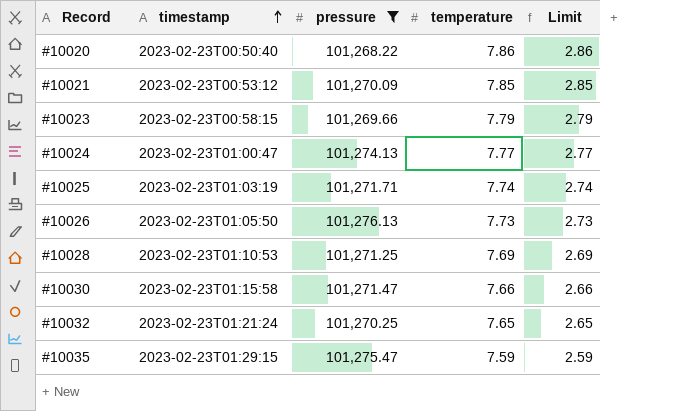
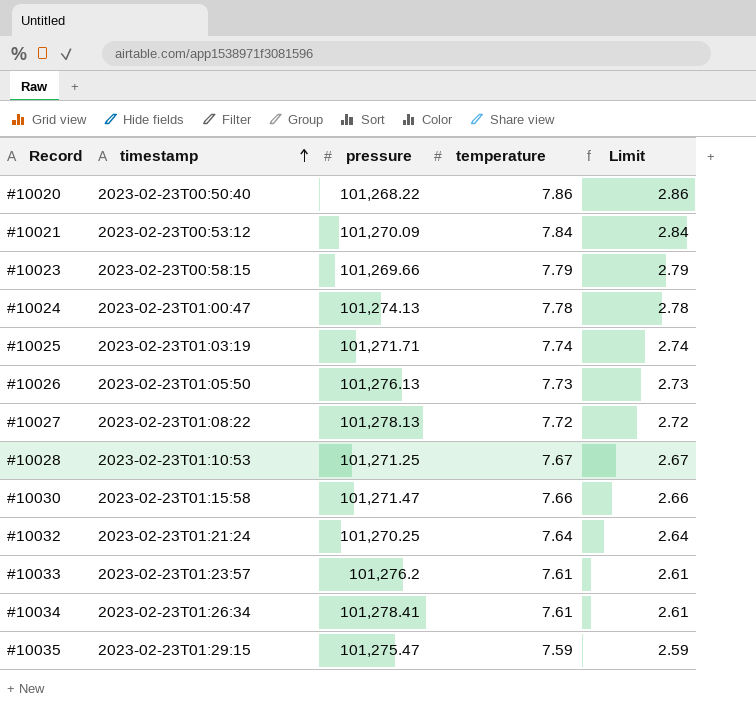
filter: pressure <= 101,276.13 -> none
#10021 | temperature: 7.85 -> 7.84
#10021 | Limit: 2.85 -> 2.84
#10024 | temperature: 7.77 -> 7.78
#10024 | Limit: 2.77 -> 2.78
#10028 | temperature: 7.69 -> 7.67
#10028 | Limit: 2.69 -> 2.67
#10032 | temperature: 7.65 -> 7.64
#10032 | Limit: 2.65 -> 2.64

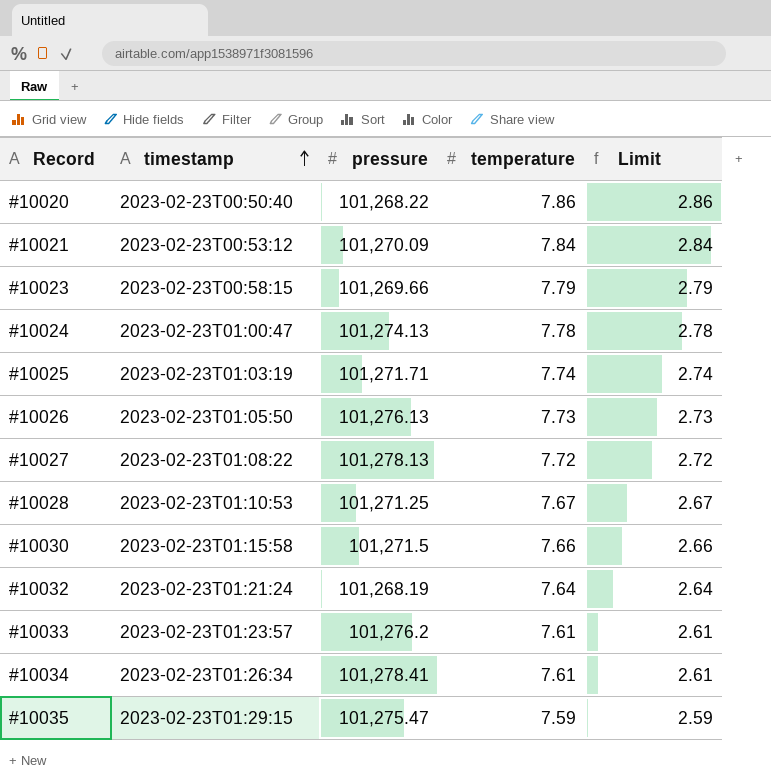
#10030 | pressure: 101,271.47 -> 101,271.5
#10032 | pressure: 101,270.25 -> 101,268.19

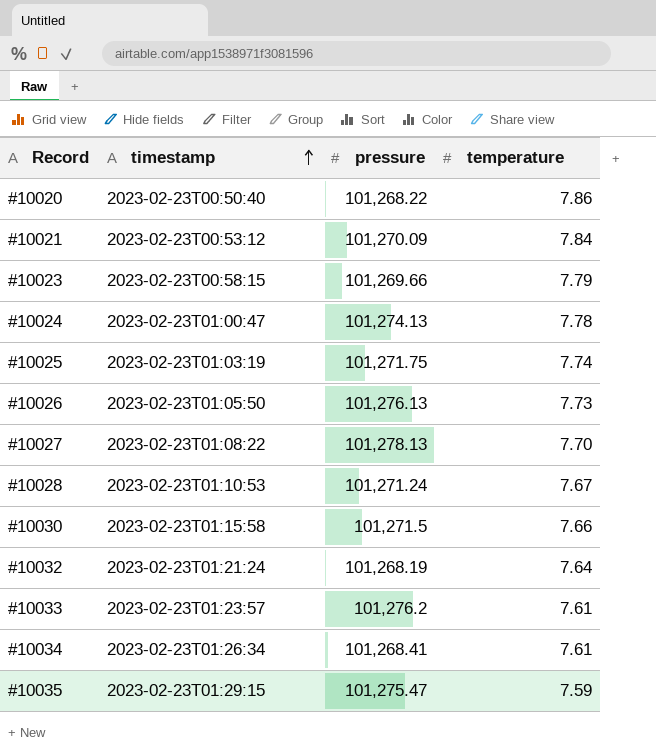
column Limit | formula: [temperature] - 5 -> none
#10025 | pressure: 101,271.71 -> 101,271.75
#10027 | temperature: 7.72 -> 7.70
#10028 | pressure: 101,271.25 -> 101,271.24
#10034 | pressure: 101,278.41 -> 101,268.41

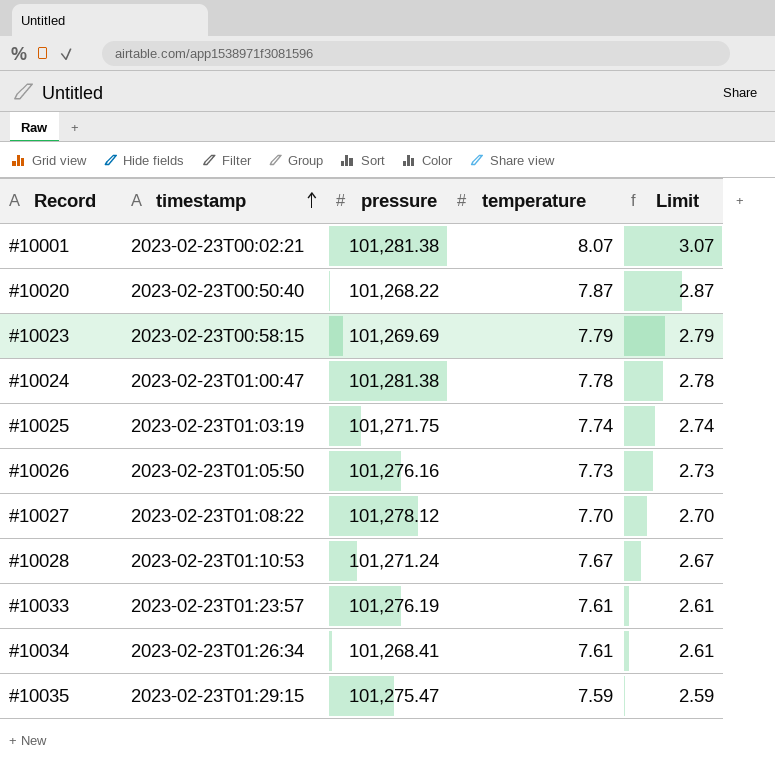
column Limit | formula: none -> [temperature] - 5
row #10021: 2023-02-23T00:53:12 | 101,270.09 | 7.84 -> none
row #10030: 2023-02-23T01:15:58 | 101,271.5 | 7.66 -> none
row #10032: 2023-02-23T01:21:24 | 101,268.19 | 7.64 -> none
row #10001: none -> 2023-02-23T00:02:21 | 101,281.38 | 8.07 | 3.07
#10020 | temperature: 7.86 -> 7.87
#10023 | pressure: 101,269.66 -> 101,269.69
#10024 | pressure: 101,274.13 -> 101,281.38
#10026 | pressure: 101,276.13 -> 101,276.16
#10027 | pressure: 101,278.13 -> 101,278.12
#10033 | pressure: 101,276.2 -> 101,276.19

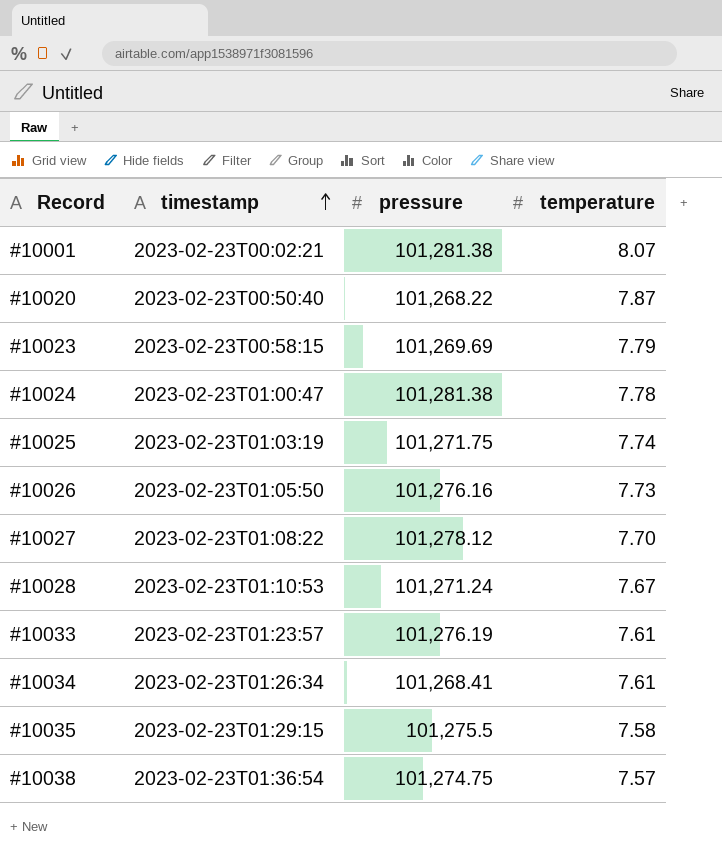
column Limit | formula: [temperature] - 5 -> none
#10035 | pressure: 101,275.47 -> 101,275.5
#10035 | temperature: 7.59 -> 7.58
row #10038: none -> 2023-02-23T01:36:54 | 101,274.75 | 7.57

